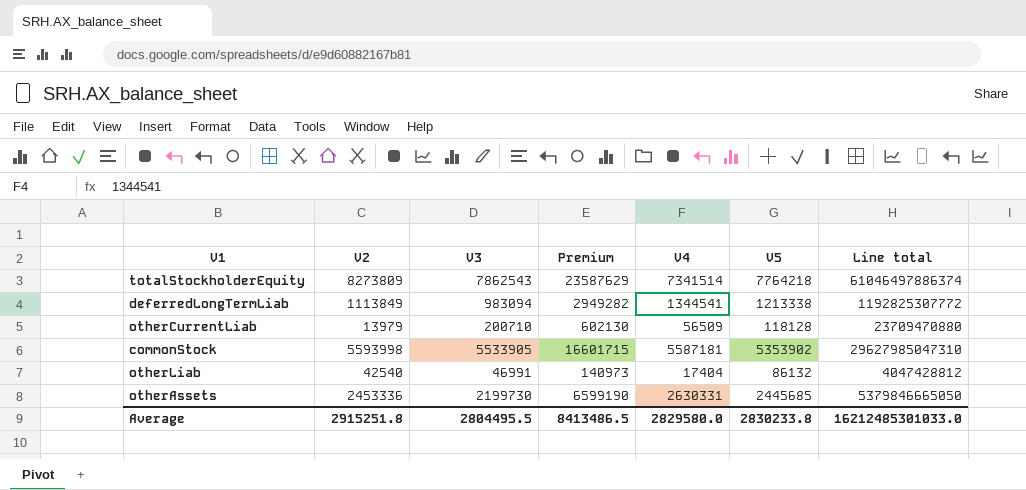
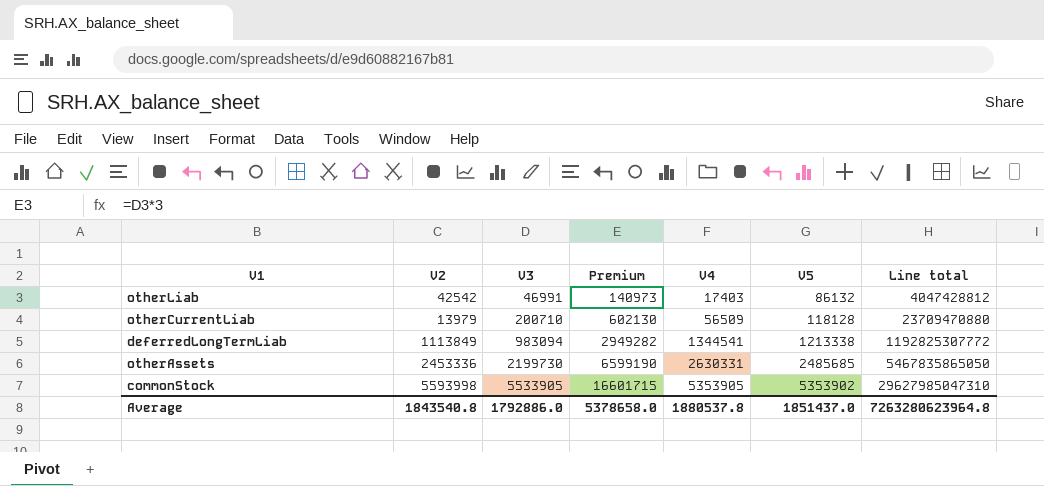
row order: none -> V3 ascending
row totalStockholderEquity: 8273809 | 7862543 | 23587629 | 7341514 | 7764218 | 61046497886374 -> none
otherLiab | V2: 42540 -> 42542
otherLiab | V4: 17404 -> 17403
otherAssets | V5: 2445685 -> 2485685
otherAssets | Line total: 5379846665050 -> 5467835865050
commonStock | V4: 5587181 -> 5353905
Average | V2: 2915251.8 -> 1843540.8
Average | V3: 2804495.5 -> 1792886.0
Average | Premium: 8413486.5 -> 5378658.0
Average | V4: 2829580.0 -> 1880537.8
Average | V5: 2830233.8 -> 1851437.0
Average | Line total: 16212485301033.0 -> 7263280623964.8

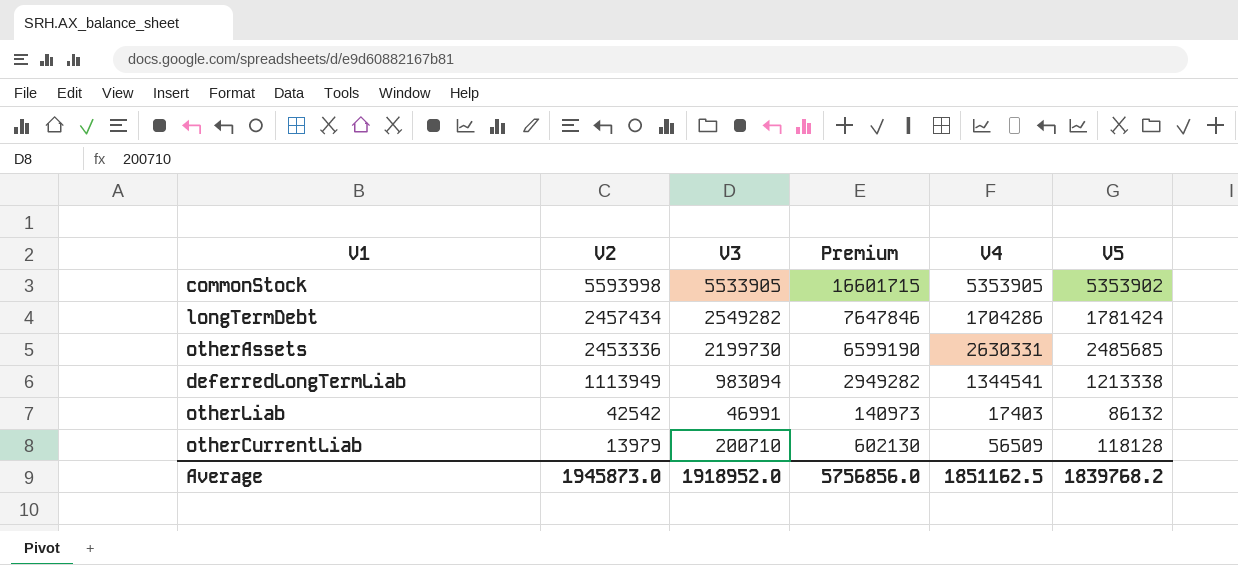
row order: V3 ascending -> V2 descending
column Line total | formula: [V3] * [V5] -> none
row longTermDebt: none -> 2457434 | 2549282 | 7647846 | 1704286 | 1781424
deferredLongTermLiab | V2: 1113849 -> 1113949
Average | V2: 1843540.8 -> 1945873.0
Average | V3: 1792886.0 -> 1918952.0
Average | Premium: 5378658.0 -> 5756856.0
Average | V4: 1880537.8 -> 1851162.5
Average | V5: 1851437.0 -> 1839768.2

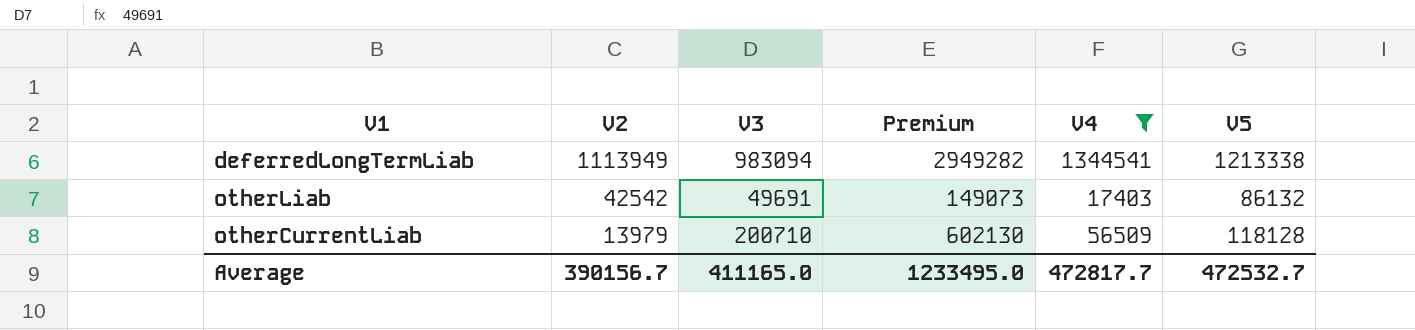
filter: none -> V4 <= 1344541
otherLiab | V3: 46991 -> 49691
otherLiab | Premium: 140973 -> 149073
Average | V2: 1945873.0 -> 390156.7
Average | V3: 1918952.0 -> 411165.0
Average | Premium: 5756856.0 -> 1233495.0
Average | V4: 1851162.5 -> 472817.7
Average | V5: 1839768.2 -> 472532.7

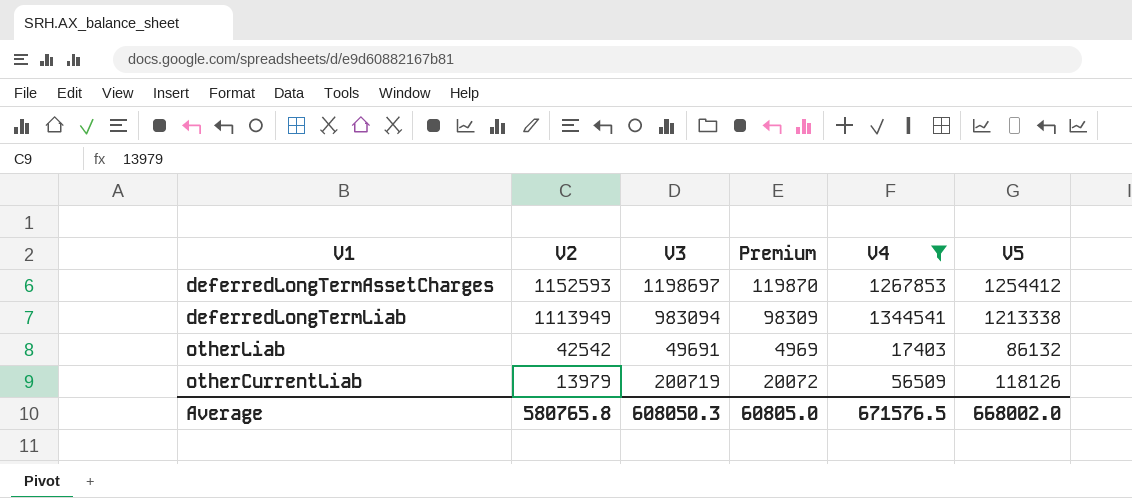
column Premium | formula: [V3] * 3 -> [V3] * 0.1
row deferredLongTermAssetCharges: none -> 1152593 | 1198697 | 119870 | 1267853 | 1254412
otherCurrentLiab | V3: 200710 -> 200719
otherCurrentLiab | V5: 118128 -> 118126
Average | V2: 390156.7 -> 580765.8
Average | V3: 411165.0 -> 608050.3
Average | Premium: 1233495.0 -> 60805.0
Average | V4: 472817.7 -> 671576.5
Average | V5: 472532.7 -> 668002.0

